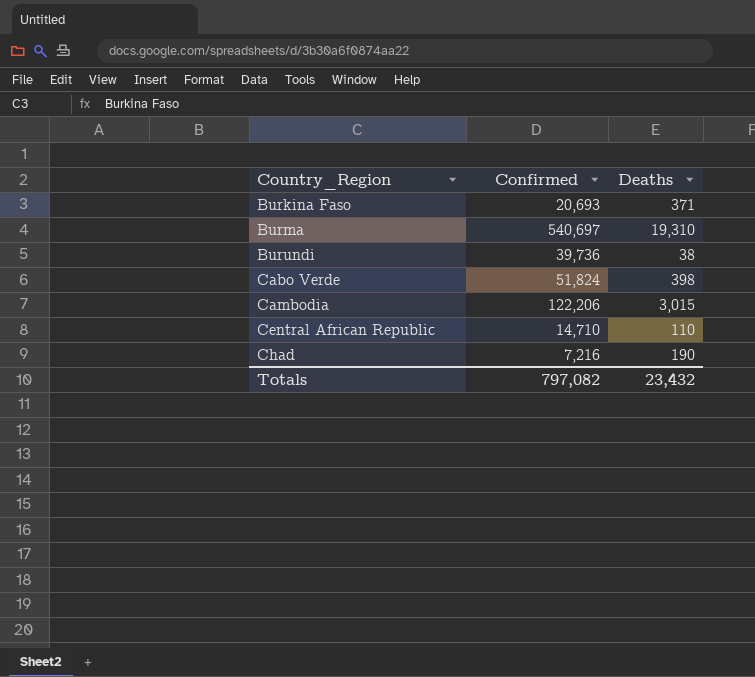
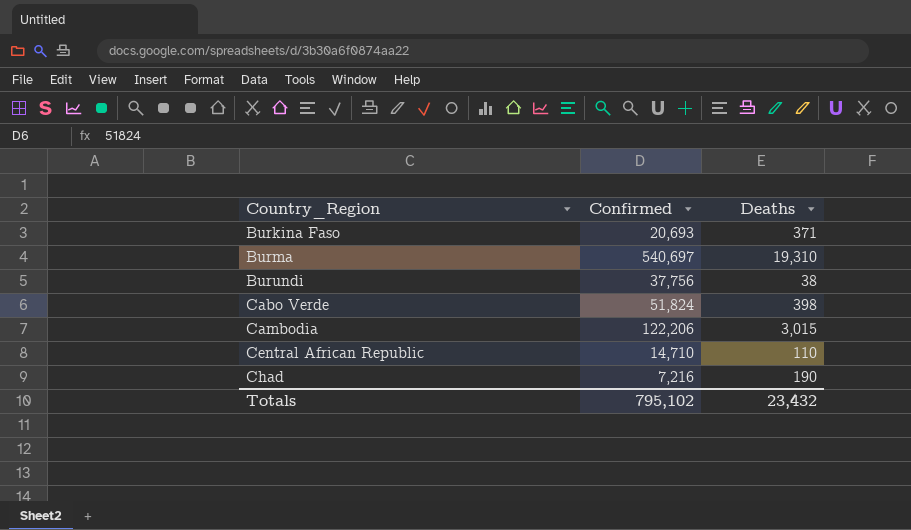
Burundi | Confirmed: 39,736 -> 37,756
Totals | Confirmed: 797,082 -> 795,102

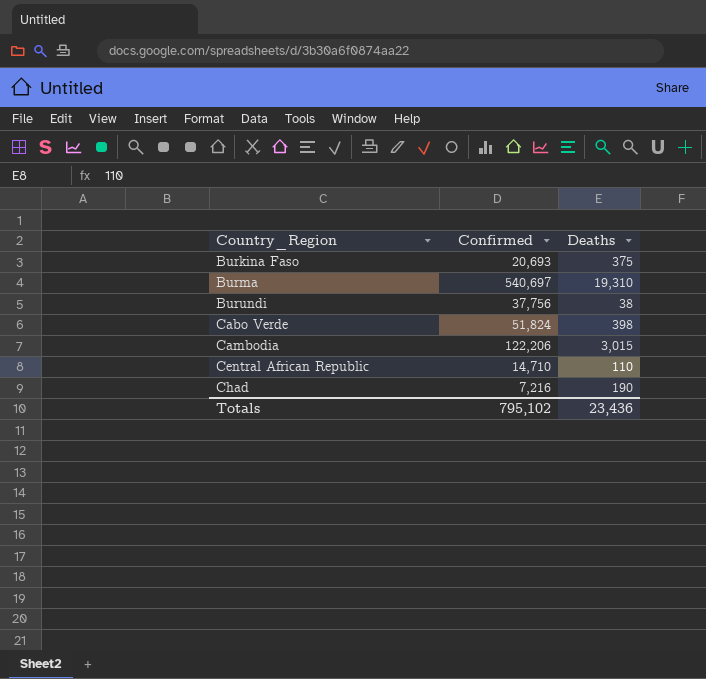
Burkina Faso | Deaths: 371 -> 375
Totals | Deaths: 23,432 -> 23,436

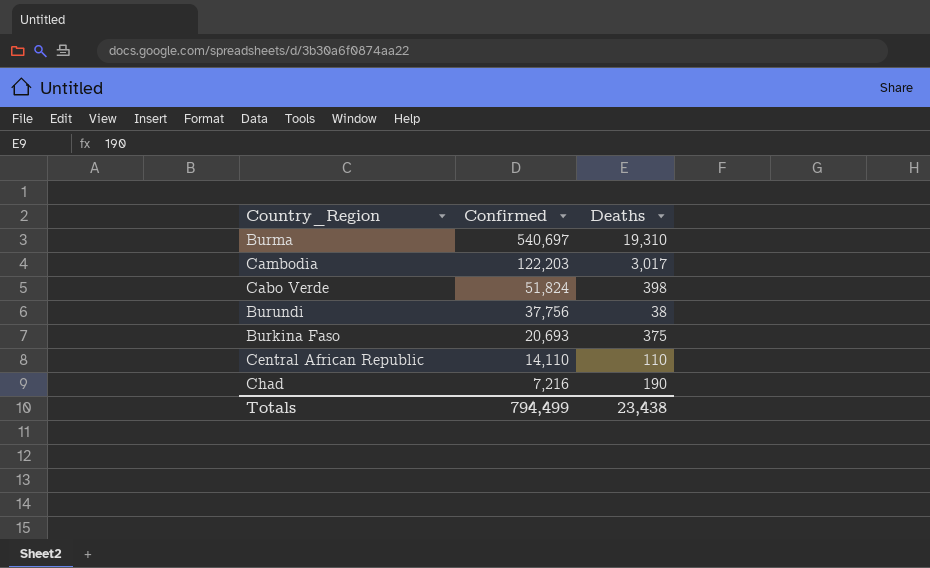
row order: Country_Region ascending -> Confirmed descending
Cambodia | Confirmed: 122,206 -> 122,203
Cambodia | Deaths: 3,015 -> 3,017
Central African Republic | Confirmed: 14,710 -> 14,110
Totals | Confirmed: 795,102 -> 794,499
Totals | Deaths: 23,436 -> 23,438

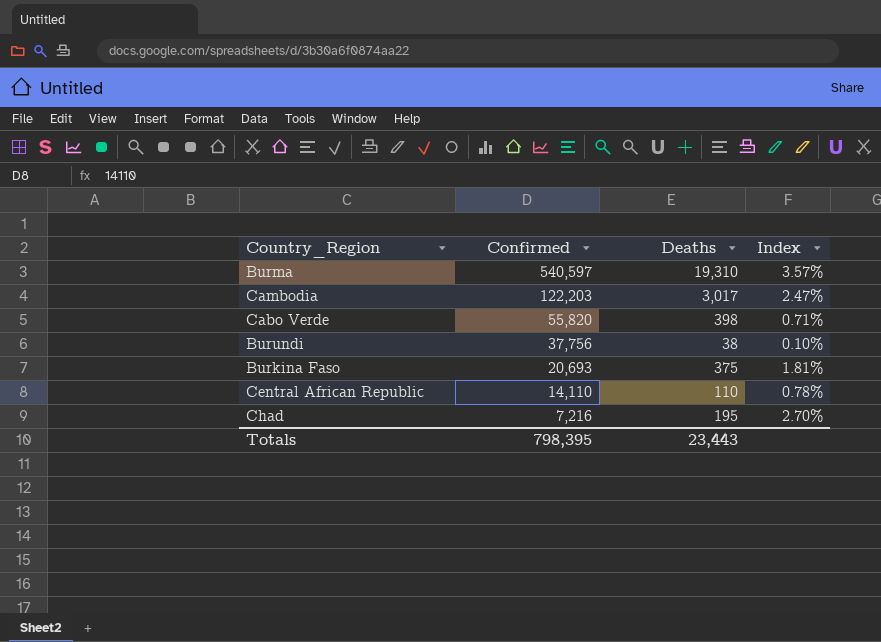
column Index | formula: none -> [Deaths] / [Confirmed]
Burma | Confirmed: 540,697 -> 540,597
Cabo Verde | Confirmed: 51,824 -> 55,820
Chad | Deaths: 190 -> 195
Totals | Confirmed: 794,499 -> 798,395
Totals | Deaths: 23,438 -> 23,443

